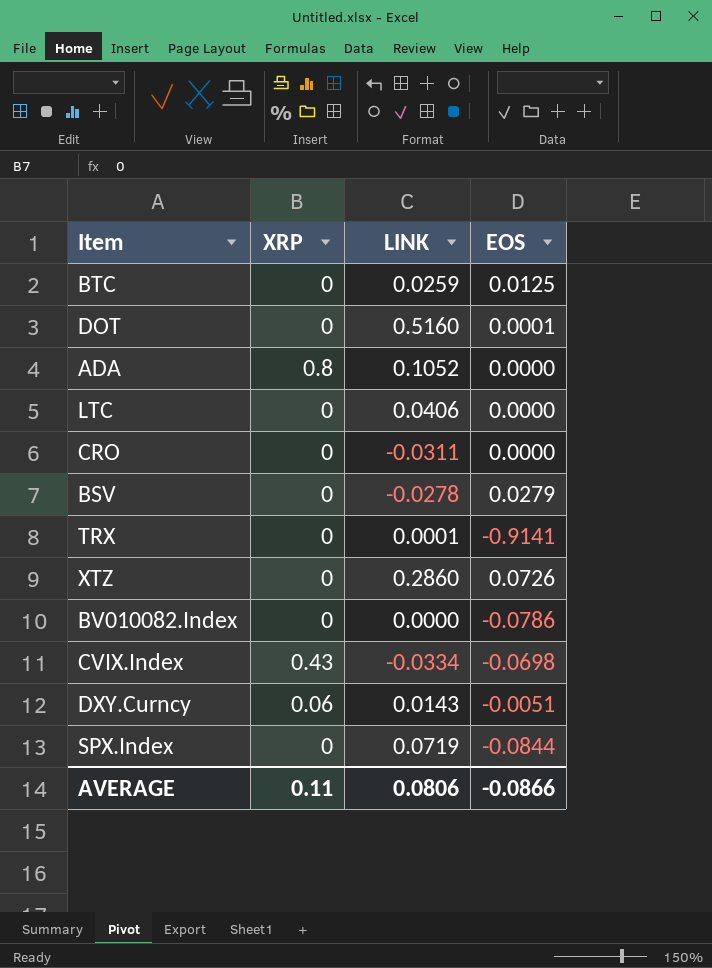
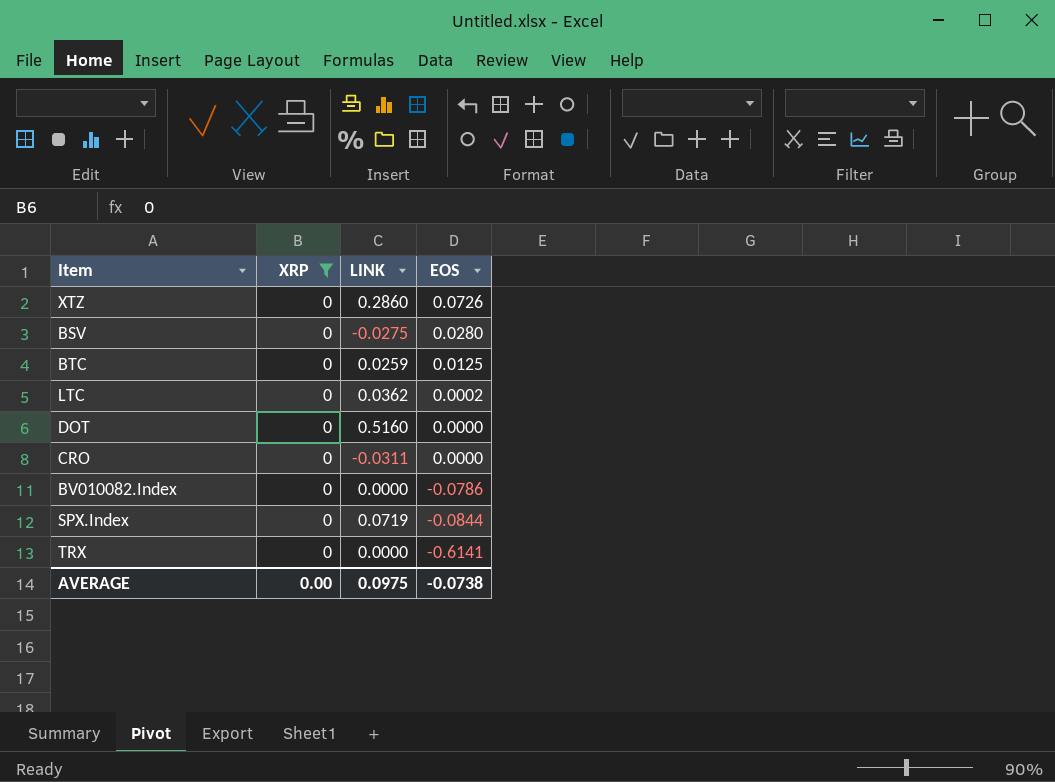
filter: none -> XRP = 0
row order: none -> EOS descending
BSV | LINK: -0.0278 -> -0.0275
BSV | EOS: 0.0279 -> 0.0280
LTC | LINK: 0.0406 -> 0.0362
LTC | EOS: 0.0000 -> 0.0002
DOT | EOS: 0.0001 -> 0.0000
TRX | LINK: 0.0001 -> 0.0000
TRX | EOS: -0.9141 -> -0.6141
AVERAGE | XRP: 0.11 -> 0.00
AVERAGE | LINK: 0.0806 -> 0.0975
AVERAGE | EOS: -0.0866 -> -0.0738

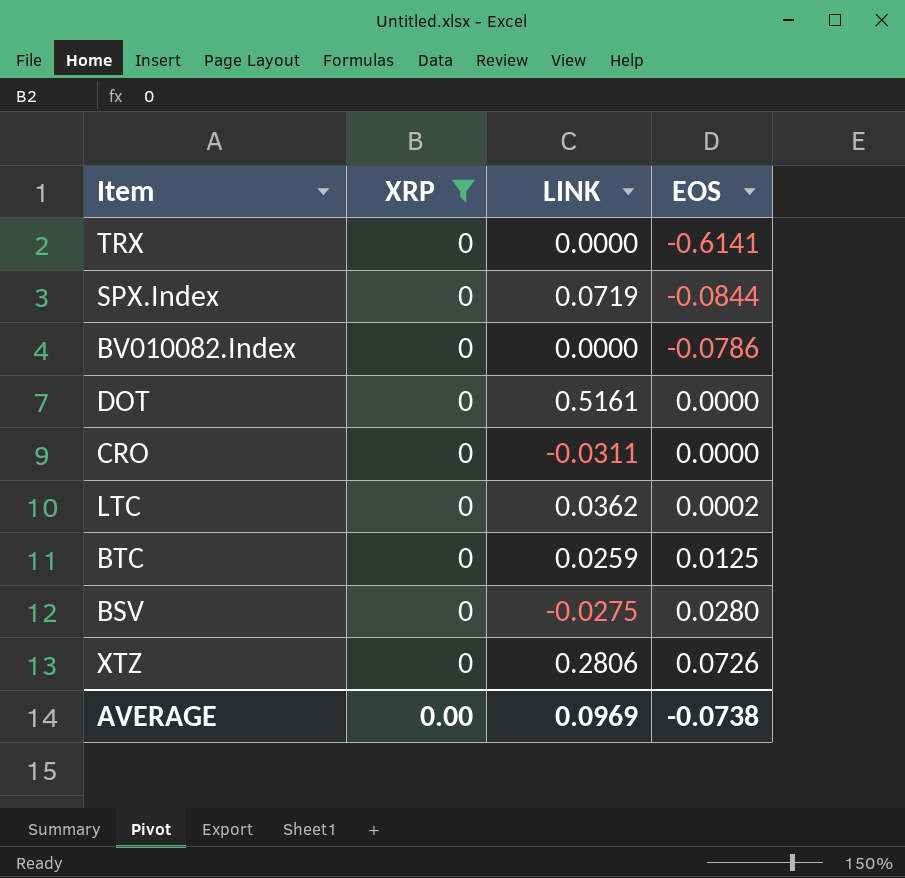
row order: EOS descending -> EOS ascending
DOT | LINK: 0.5160 -> 0.5161
XTZ | LINK: 0.2860 -> 0.2806
AVERAGE | LINK: 0.0975 -> 0.0969

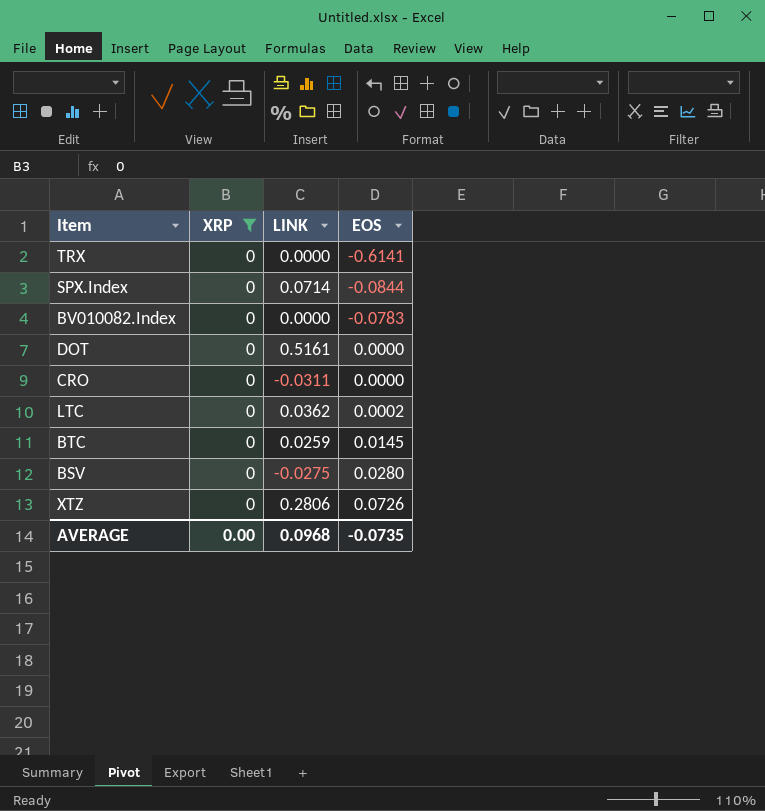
SPX.Index | LINK: 0.0719 -> 0.0714
BV010082.Index | EOS: -0.0786 -> -0.0783
BTC | EOS: 0.0125 -> 0.0145
AVERAGE | LINK: 0.0969 -> 0.0968
AVERAGE | EOS: -0.0738 -> -0.0735

